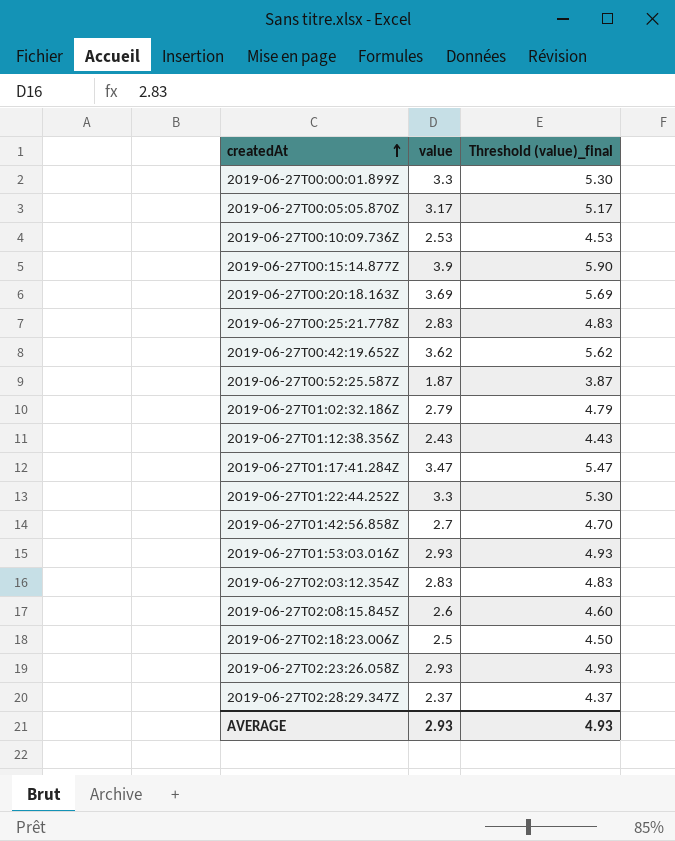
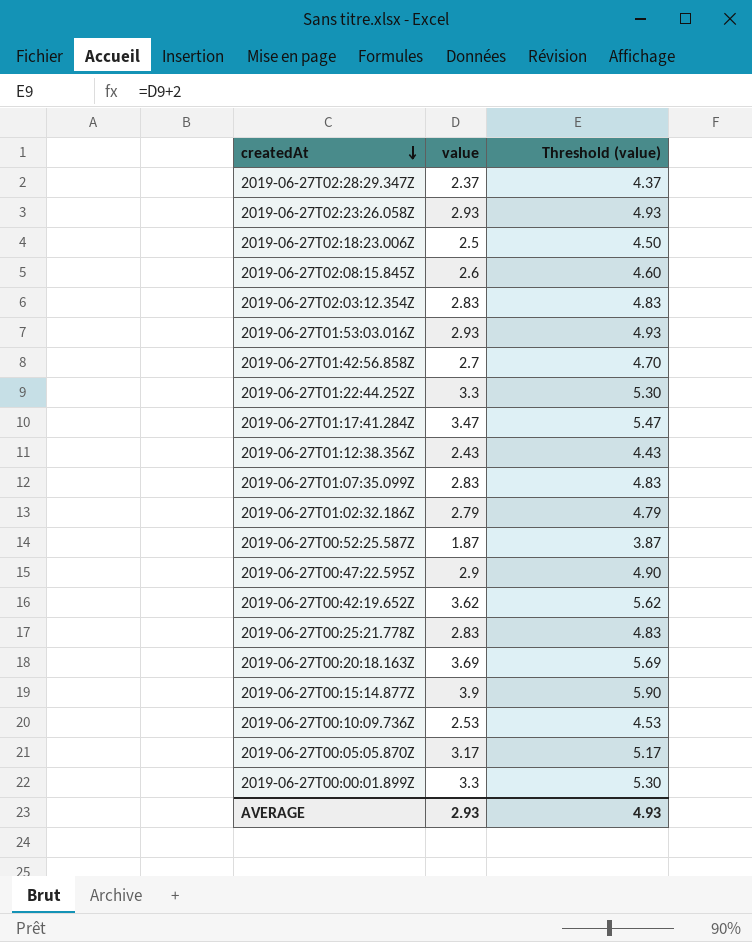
row order: createdAt ascending -> createdAt descending
column name: Threshold (value)_final -> Threshold (value)
row 2019-06-27T01:07:35.099Z: none -> 2.83 | 4.83
row 2019-06-27T00:47:22.595Z: none -> 2.9 | 4.90

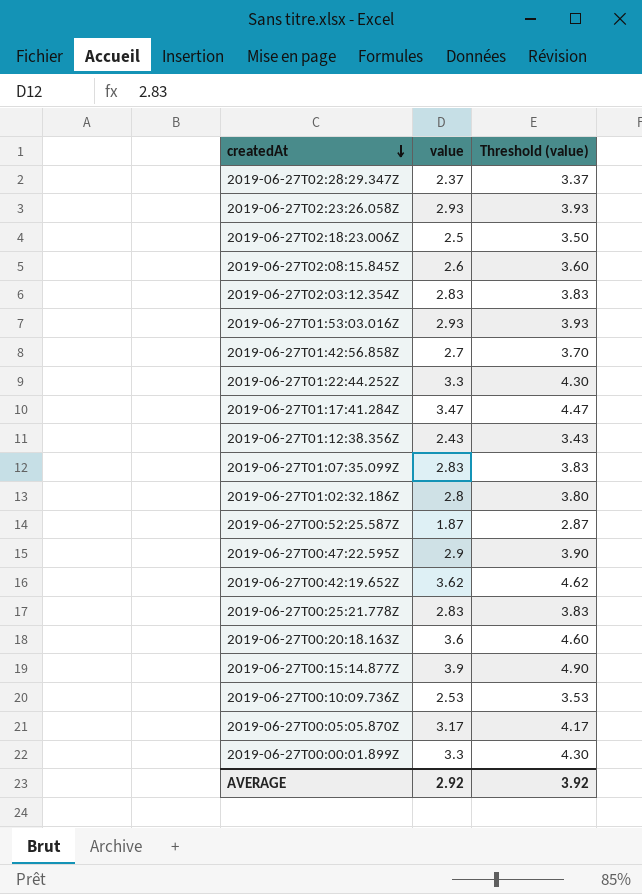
column Threshold (value) | formula: [value] + 2 -> [value] + 1
2019-06-27T01:02:32.186Z | value: 2.79 -> 2.8
2019-06-27T00:20:18.163Z | value: 3.69 -> 3.6
AVERAGE | value: 2.93 -> 2.92
AVERAGE | Threshold (value): 4.93 -> 3.92

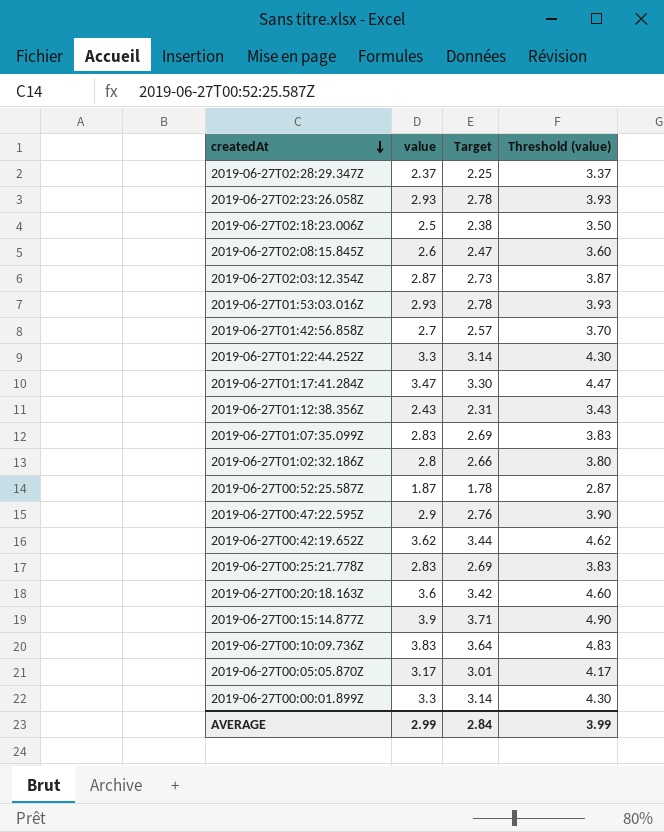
column Target | formula: none -> [value] * 0.95
2019-06-27T02:03:12.354Z | value: 2.83 -> 2.87
2019-06-27T02:03:12.354Z | Threshold (value): 3.83 -> 3.87
2019-06-27T00:10:09.736Z | value: 2.53 -> 3.83
2019-06-27T00:10:09.736Z | Threshold (value): 3.53 -> 4.83
AVERAGE | value: 2.92 -> 2.99
AVERAGE | Threshold (value): 3.92 -> 3.99

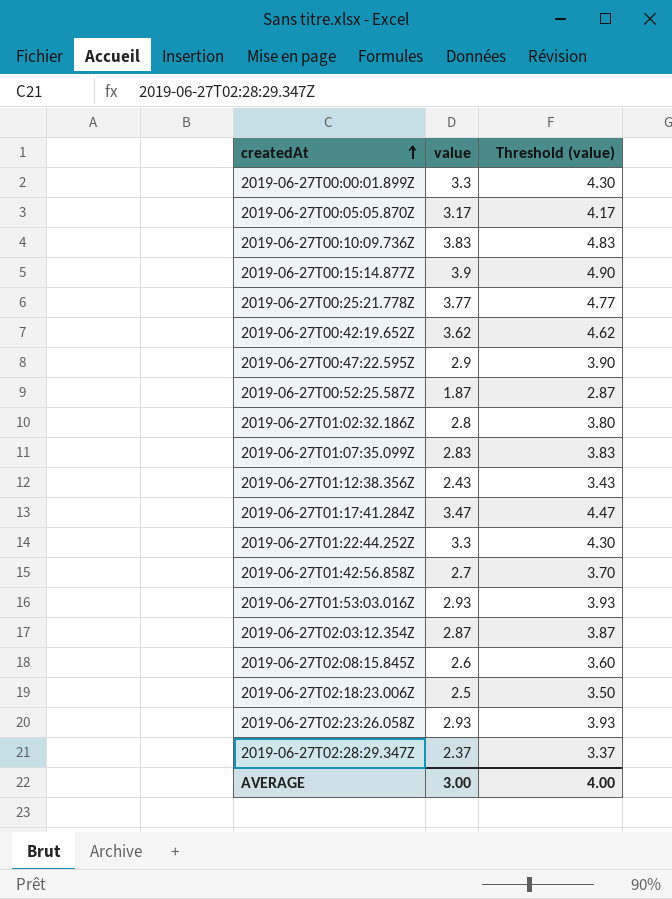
row order: createdAt descending -> createdAt ascending
column Target | formula: [value] * 0.95 -> none
row 2019-06-27T00:20:18.163Z: 3.6 | 3.42 | 4.60 -> none
2019-06-27T00:25:21.778Z | value: 2.83 -> 3.77
2019-06-27T00:25:21.778Z | Threshold (value): 3.83 -> 4.77
AVERAGE | value: 2.99 -> 3.00
AVERAGE | Threshold (value): 3.99 -> 4.00

